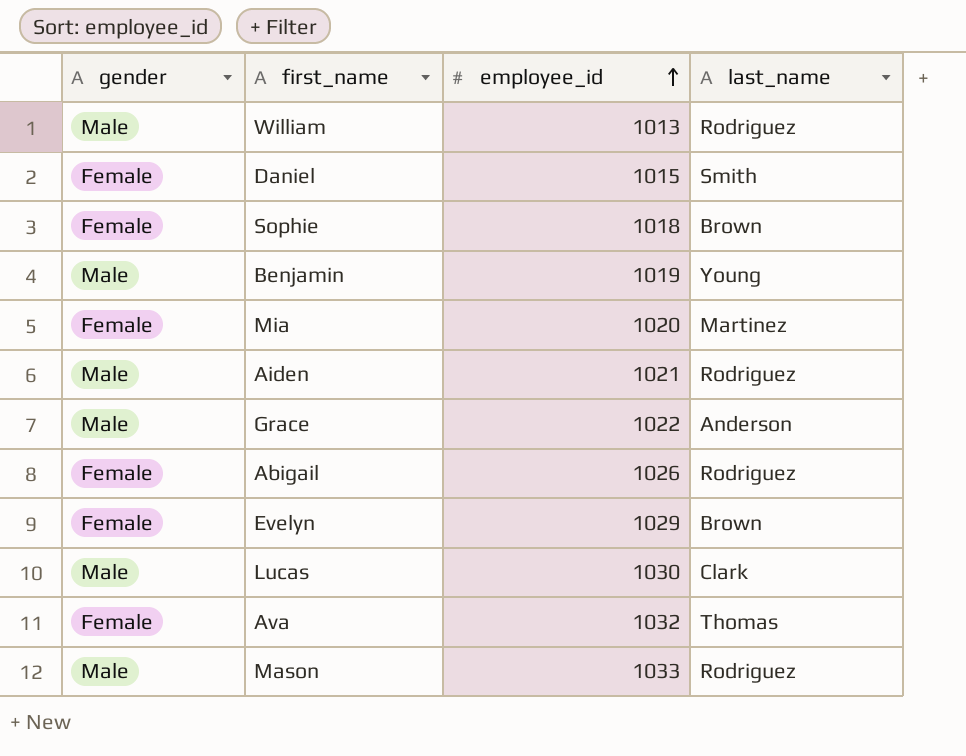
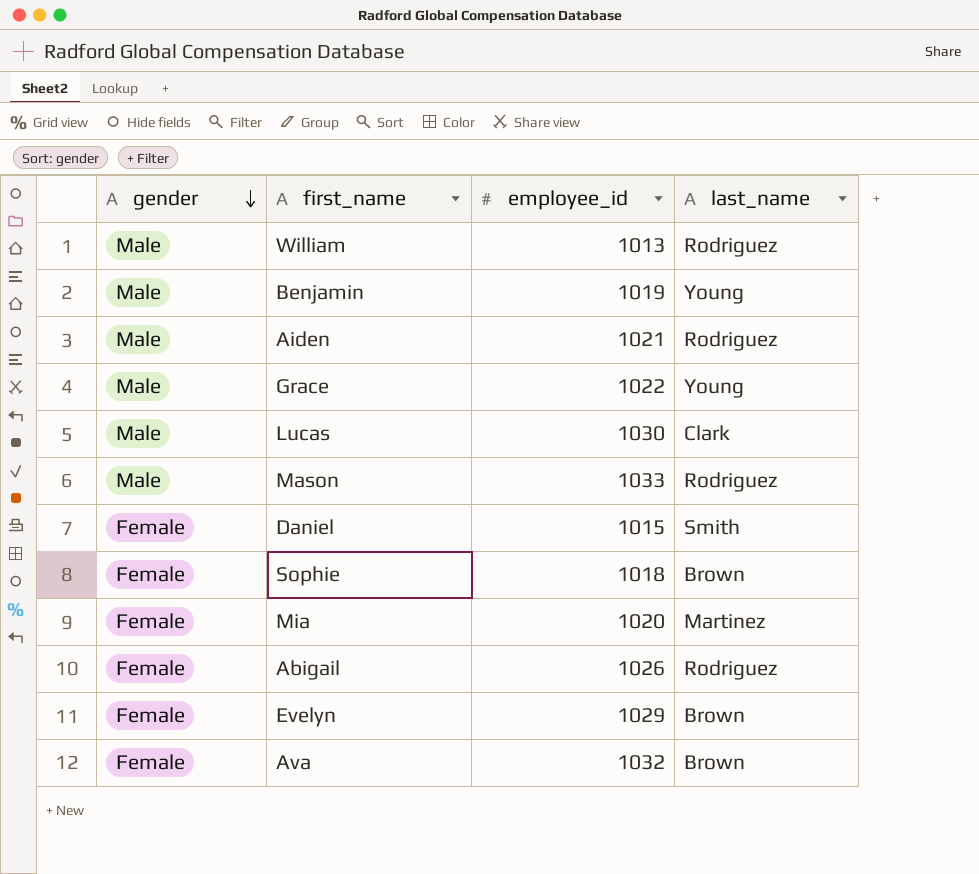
row order: employee_id ascending -> gender descending
Grace | last_name: Anderson -> Young
Ava | last_name: Thomas -> Brown

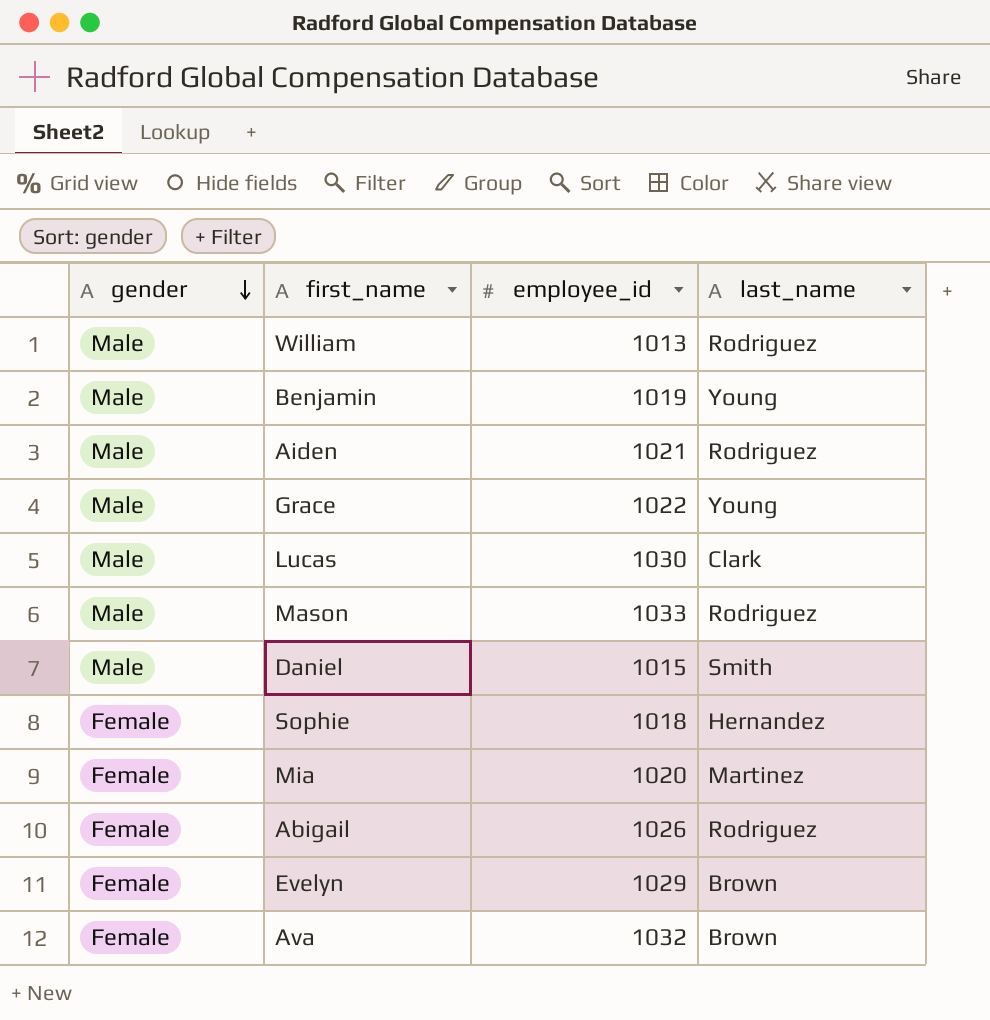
Daniel | gender: Female -> Male
Sophie | last_name: Brown -> Hernandez

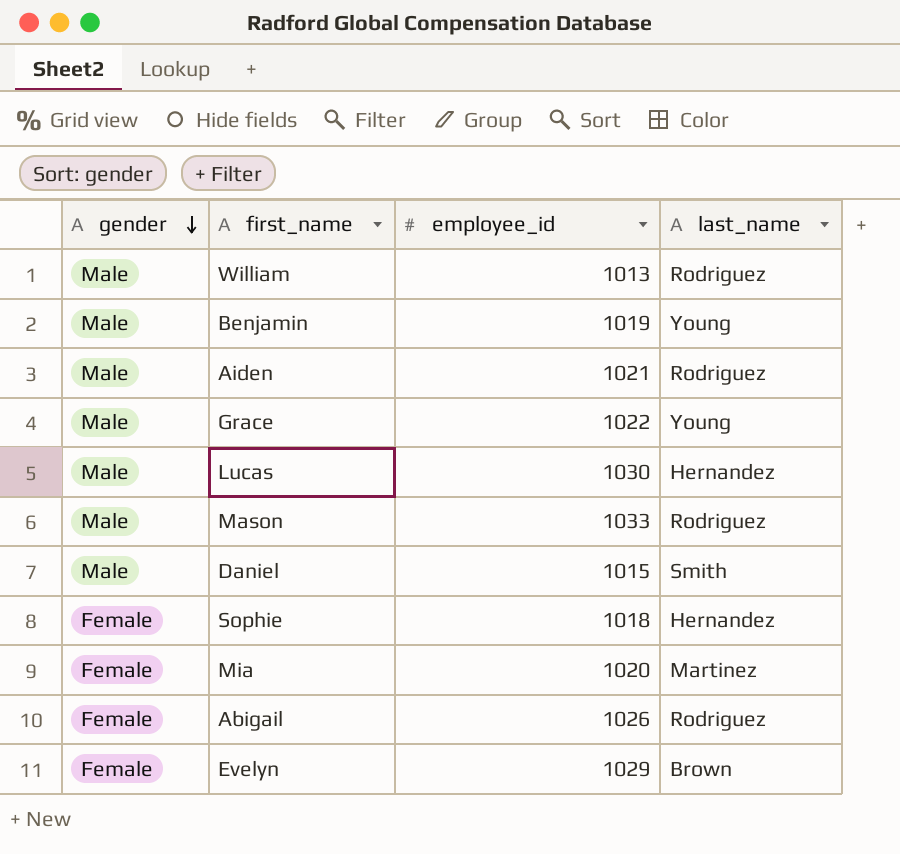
row Ava: Female | 1032 | Brown -> none
Lucas | last_name: Clark -> Hernandez

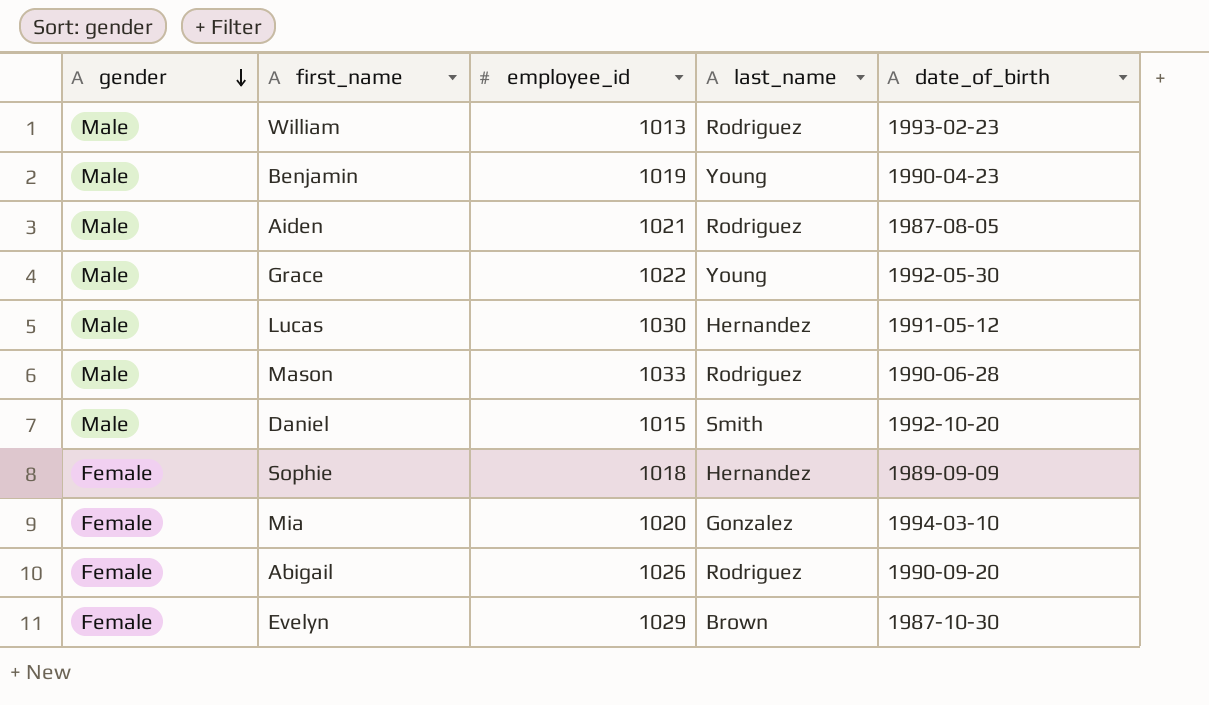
column date_of_birth | position: none -> 5
Mia | last_name: Martinez -> Gonzalez

